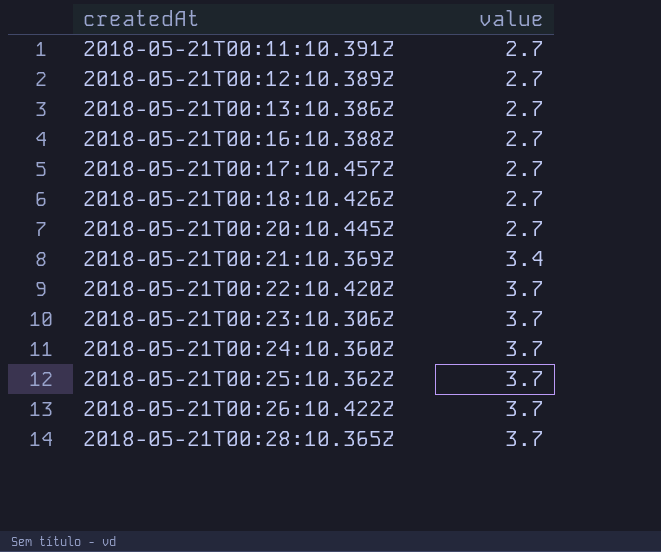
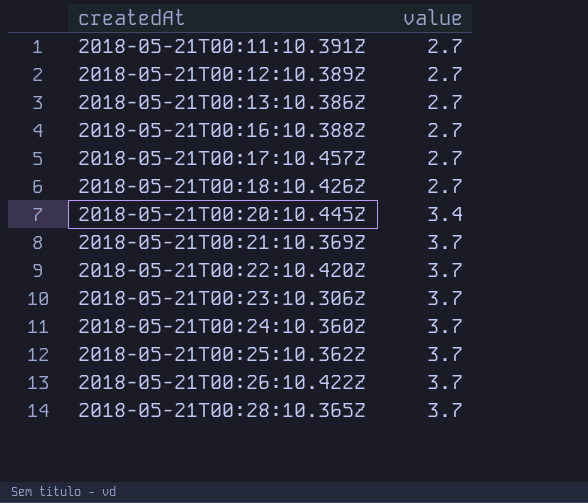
2018-05-21T00:20:10.445Z | value: 2.7 -> 3.4
2018-05-21T00:21:10.369Z | value: 3.4 -> 3.7

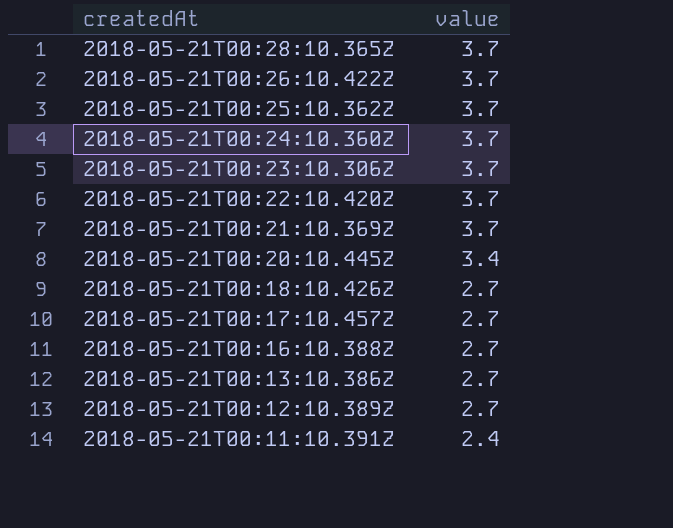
row order: createdAt ascending -> createdAt descending
2018-05-21T00:11:10.391Z | value: 2.7 -> 2.4

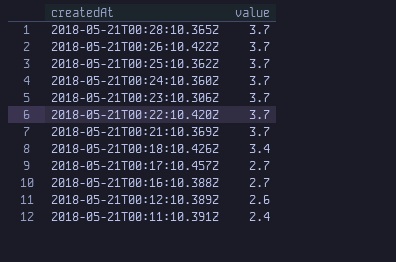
row 2018-05-21T00:20:10.445Z: 3.4 -> none
row 2018-05-21T00:13:10.386Z: 2.7 -> none
2018-05-21T00:18:10.426Z | value: 2.7 -> 3.4
2018-05-21T00:12:10.389Z | value: 2.7 -> 2.6

